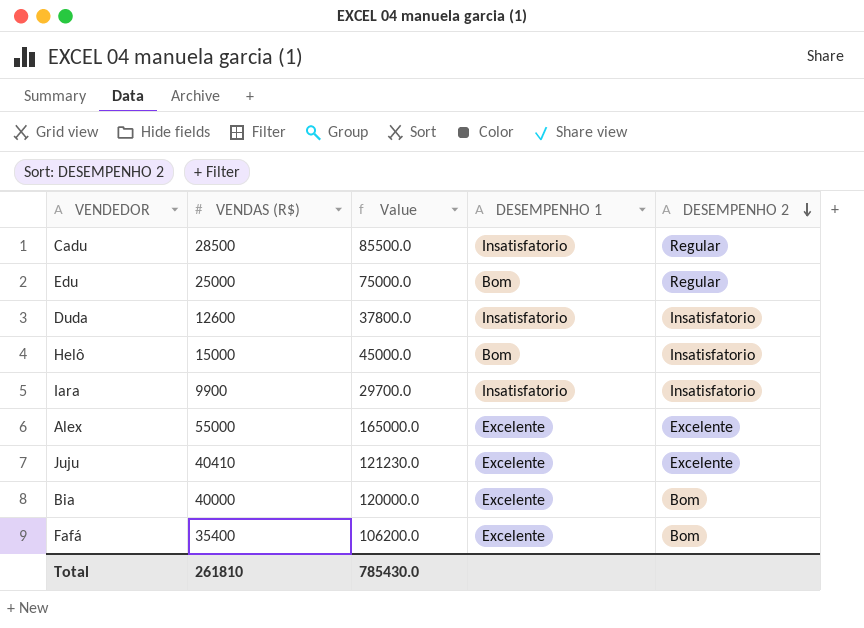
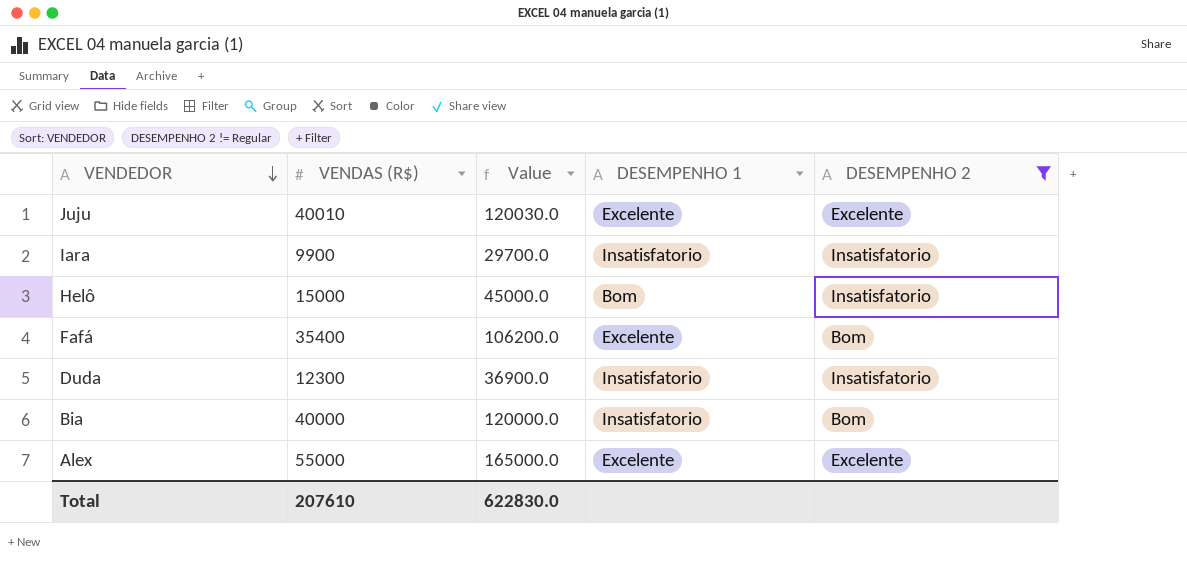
filter: none -> DESEMPENHO 2 != Regular
row order: DESEMPENHO 2 descending -> VENDEDOR descending
Juju | VENDAS (R$): 40410 -> 40010
Juju | Value: 121230.0 -> 120030.0
Duda | VENDAS (R$): 12600 -> 12300
Duda | Value: 37800.0 -> 36900.0
Bia | DESEMPENHO 1: Excelente -> Insatisfatorio
Total | VENDAS (R$): 261810 -> 207610
Total | Value: 785430.0 -> 622830.0

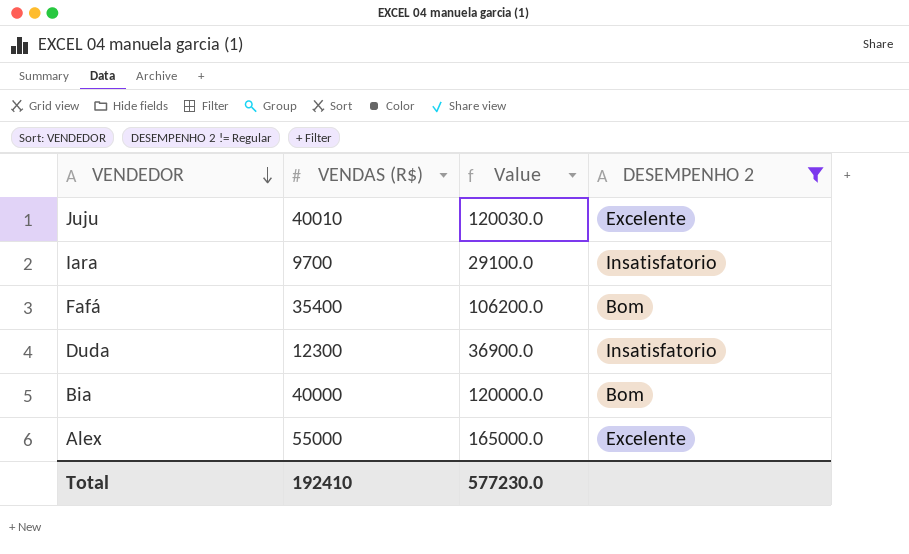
column DESEMPENHO 1 | position: 4 -> none
row Helô: 15000 | 45000.0 | Bom | Insatisfatorio -> none
Iara | VENDAS (R$): 9900 -> 9700
Iara | Value: 29700.0 -> 29100.0
Total | VENDAS (R$): 207610 -> 192410
Total | Value: 622830.0 -> 577230.0

